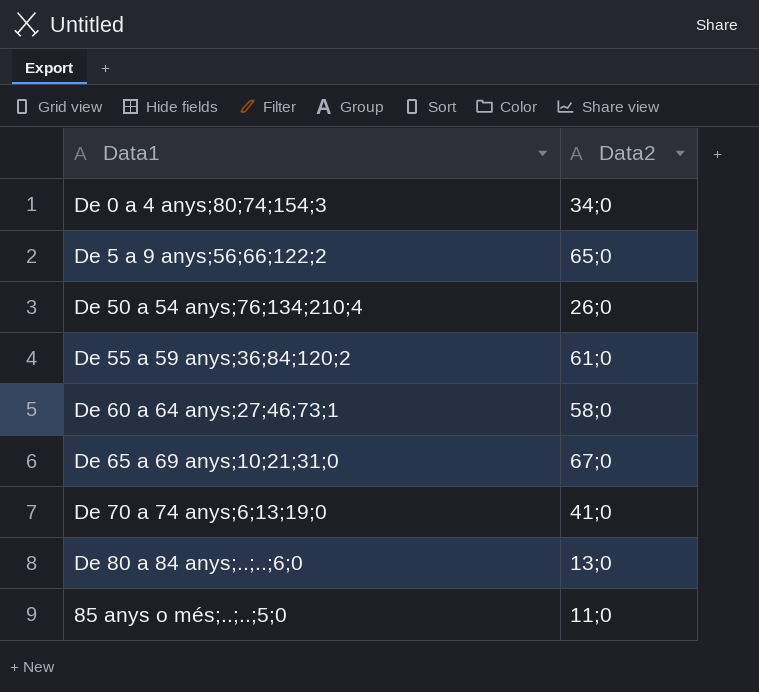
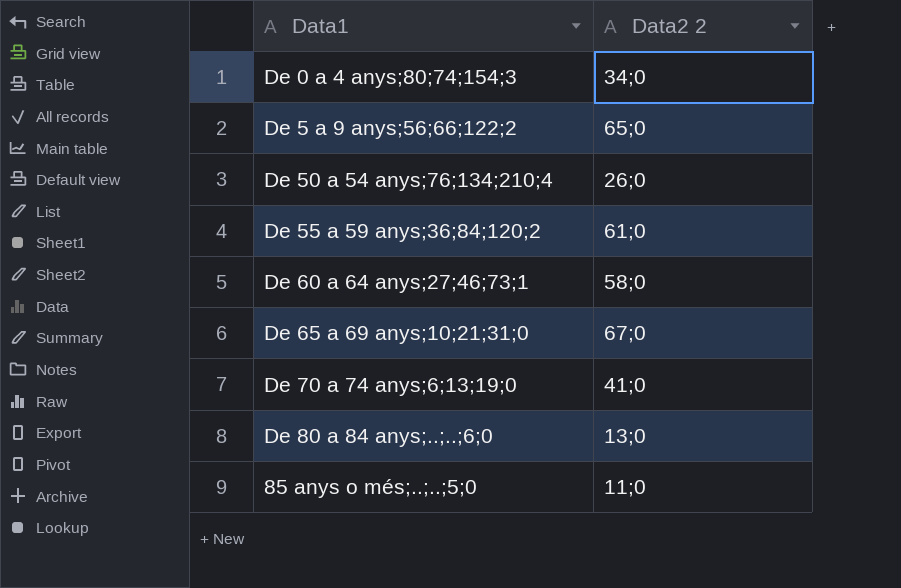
column name: Data2 -> Data2 2

